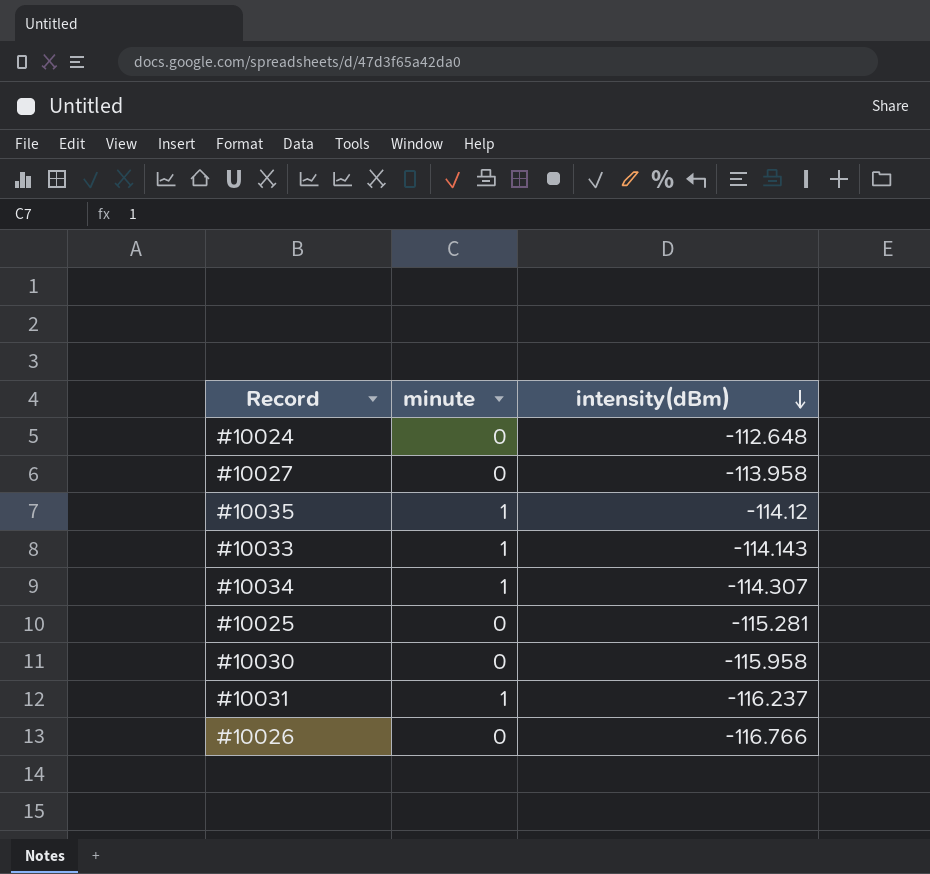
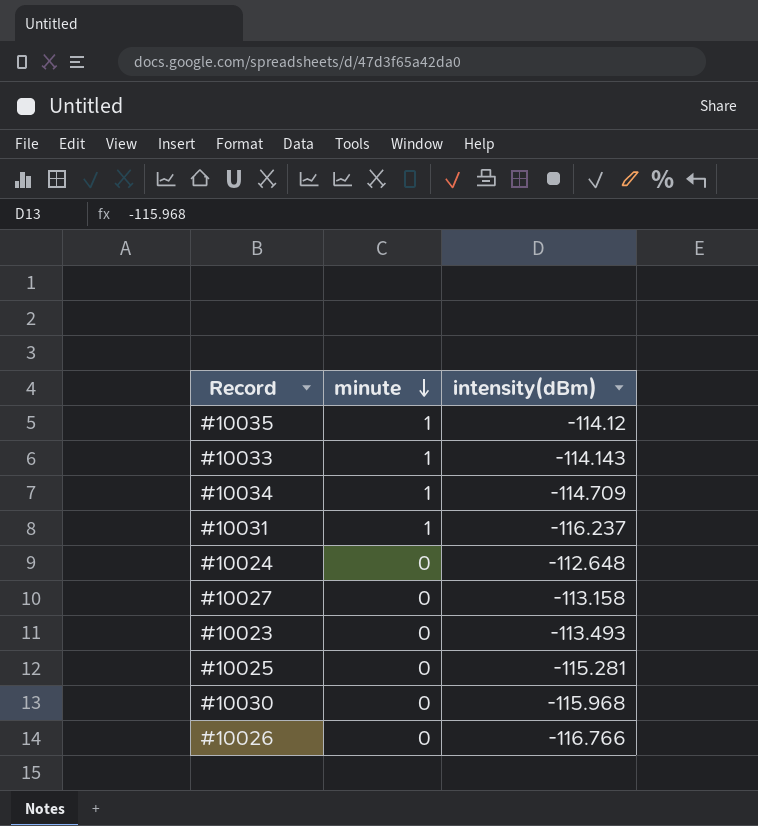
row order: intensity(dBm) descending -> minute descending
#10034 | intensity(dBm): -114.307 -> -114.709
#10027 | intensity(dBm): -113.958 -> -113.158
row #10023: none -> 0 | -113.493
#10030 | intensity(dBm): -115.958 -> -115.968

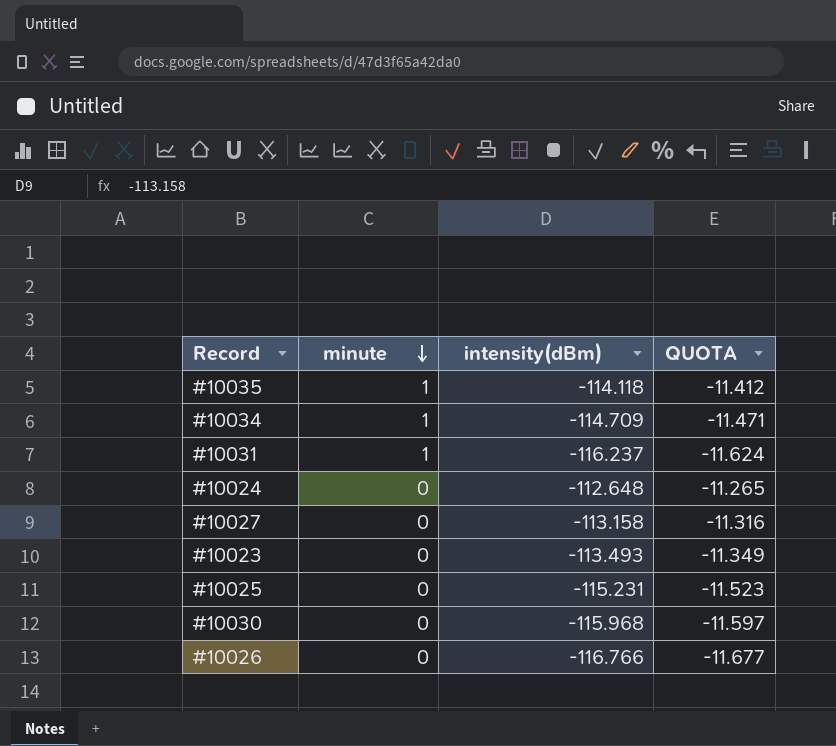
column QUOTA | formula: none -> [intensity(dBm)] * 0.1
row #10033: 1 | -114.143 -> none
#10035 | intensity(dBm): -114.12 -> -114.118
#10025 | intensity(dBm): -115.281 -> -115.231

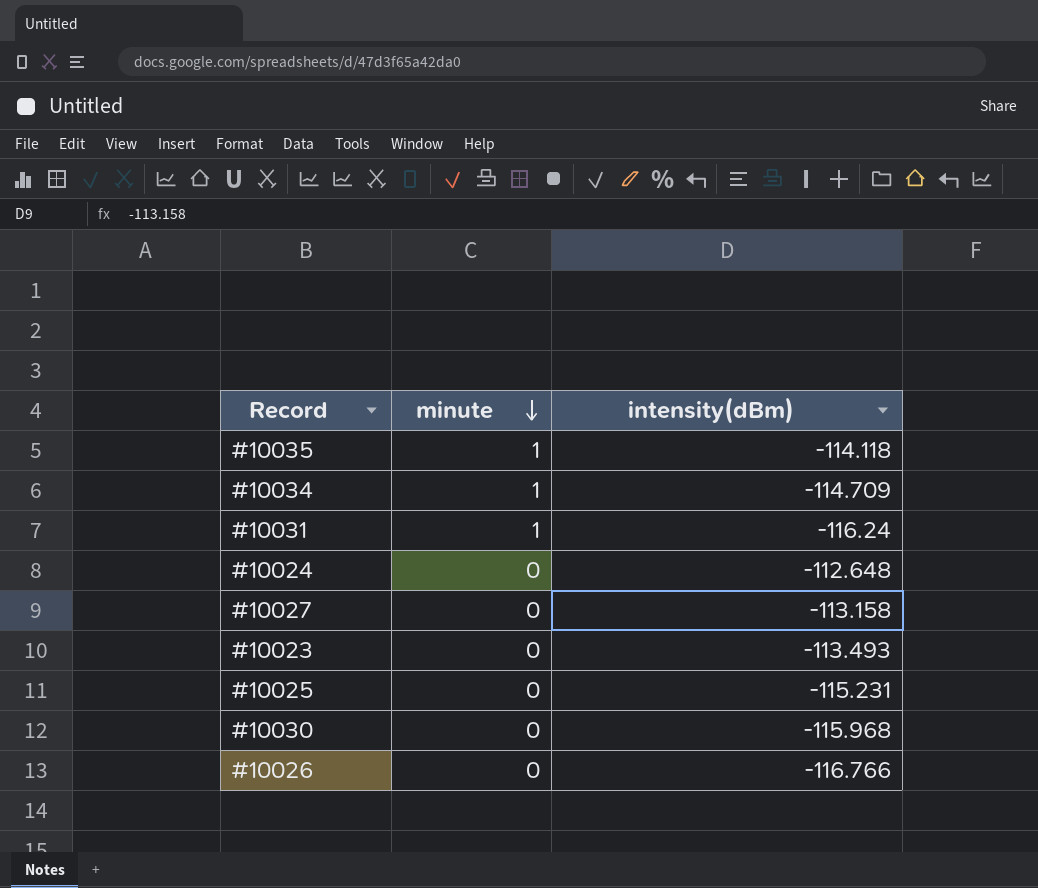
column QUOTA | formula: [intensity(dBm)] * 0.1 -> none
#10031 | intensity(dBm): -116.237 -> -116.24

